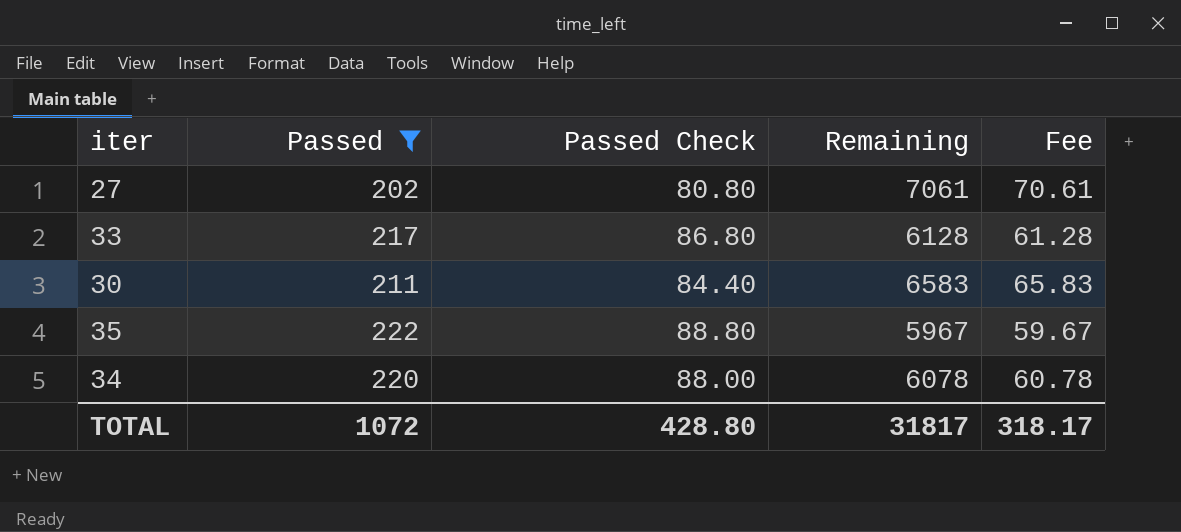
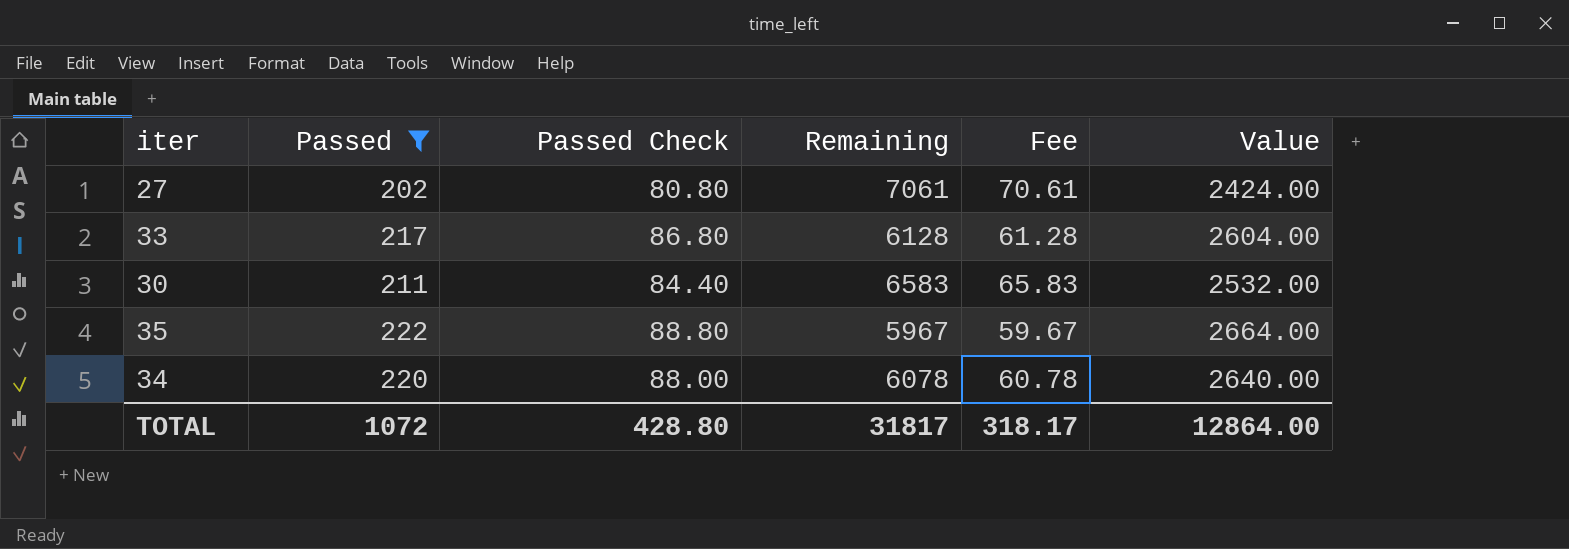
column Value | formula: none -> [Passed] * 12

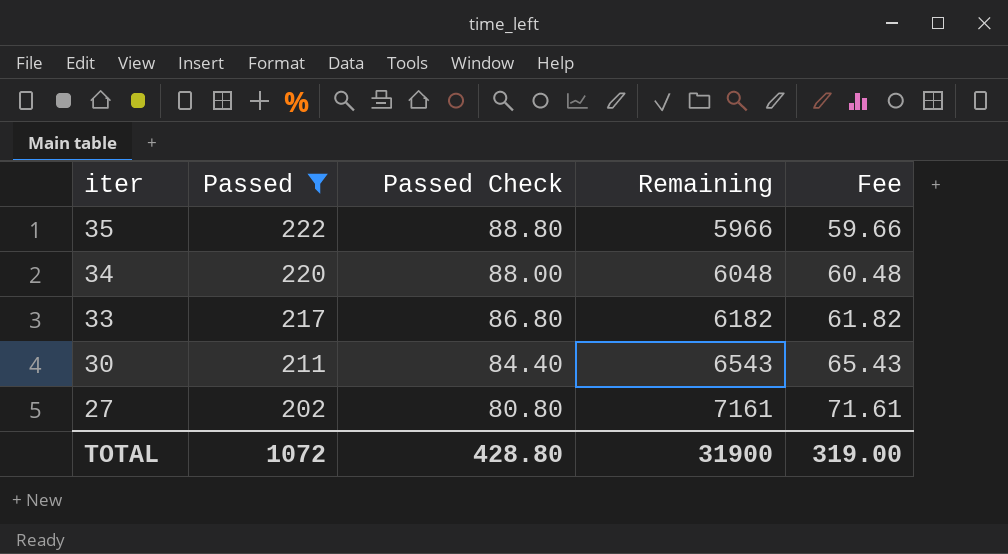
row order: none -> iter descending
column Value | formula: [Passed] * 12 -> none
35 | Remaining: 5967 -> 5966
35 | Fee: 59.67 -> 59.66
34 | Remaining: 6078 -> 6048
34 | Fee: 60.78 -> 60.48
33 | Remaining: 6128 -> 6182
33 | Fee: 61.28 -> 61.82
30 | Remaining: 6583 -> 6543
30 | Fee: 65.83 -> 65.43
27 | Remaining: 7061 -> 7161
27 | Fee: 70.61 -> 71.61
TOTAL | Remaining: 31817 -> 31900
TOTAL | Fee: 318.17 -> 319.00

